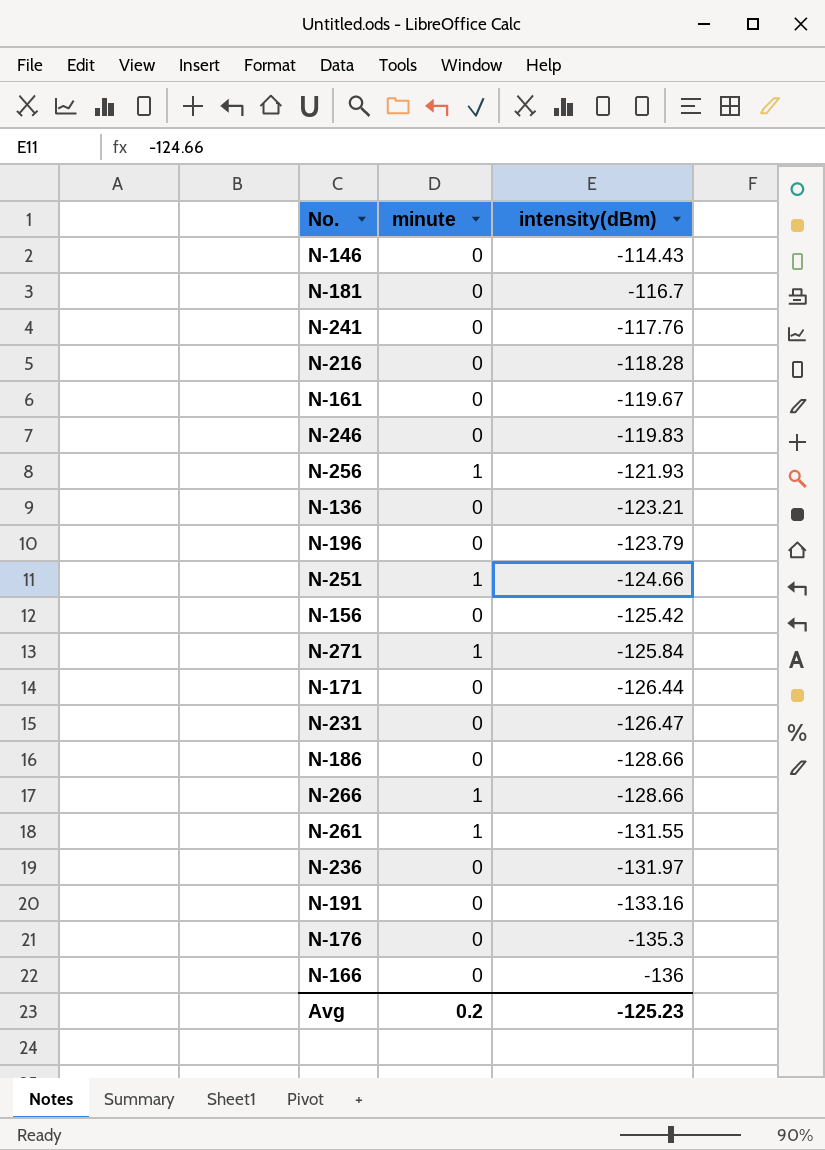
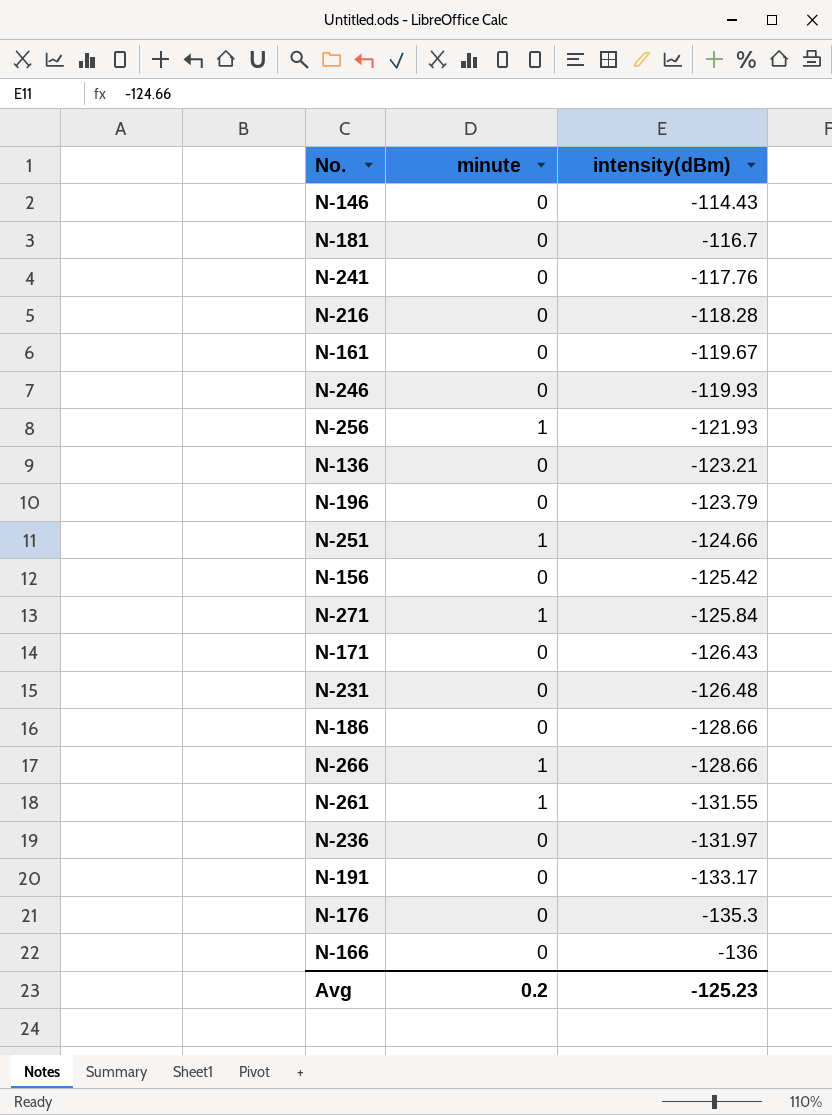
N-246 | intensity(dBm): -119.83 -> -119.93
N-171 | intensity(dBm): -126.44 -> -126.43
N-231 | intensity(dBm): -126.47 -> -126.48
N-191 | intensity(dBm): -133.16 -> -133.17

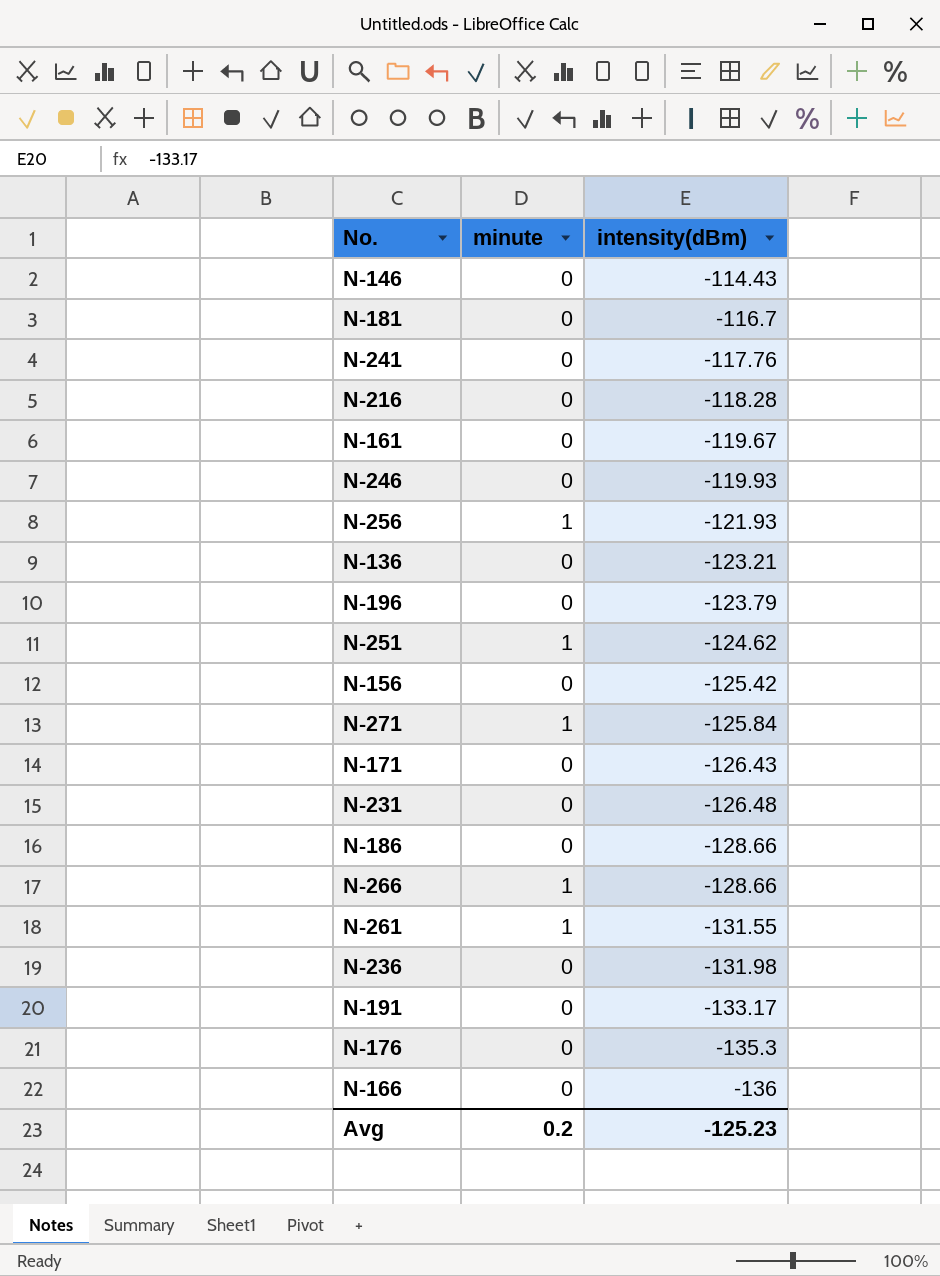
N-251 | intensity(dBm): -124.66 -> -124.62
N-236 | intensity(dBm): -131.97 -> -131.98

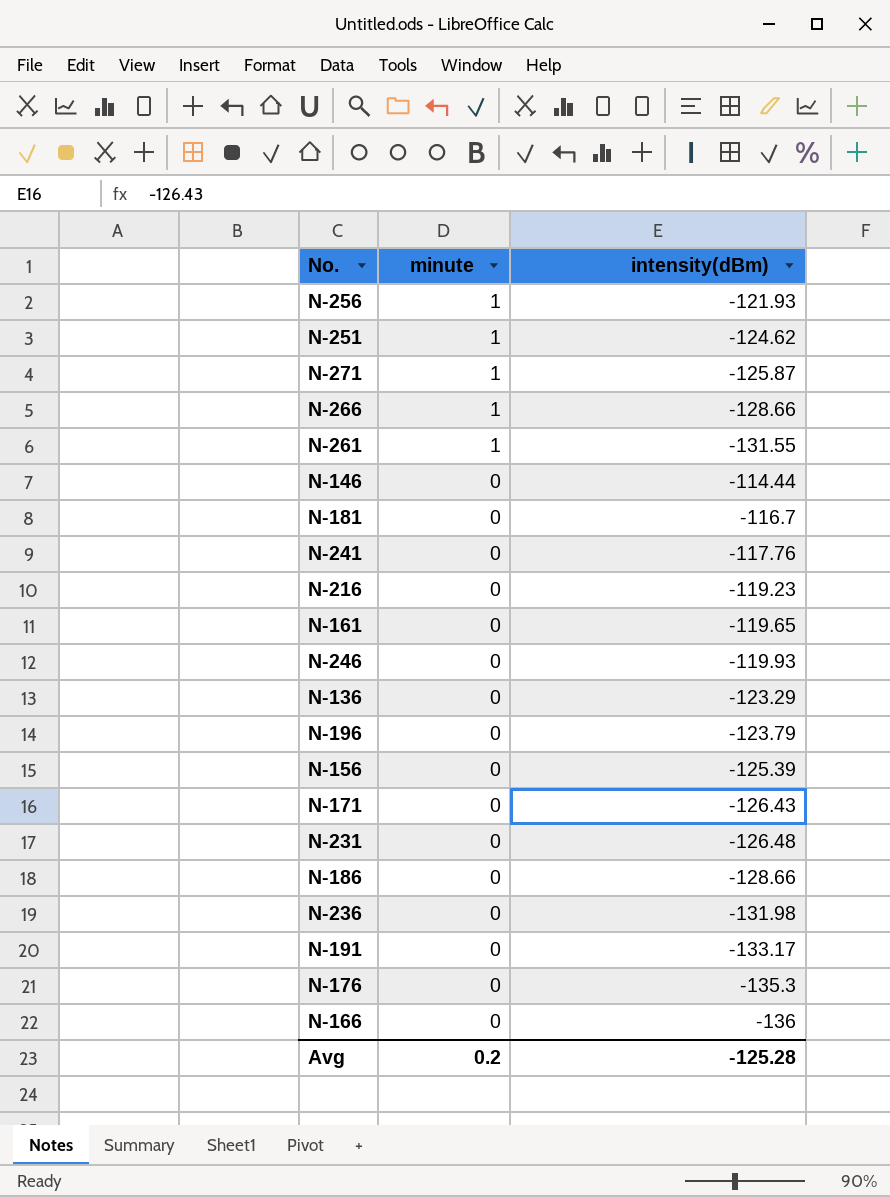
row order: intensity(dBm) descending -> minute descending
N-271 | intensity(dBm): -125.84 -> -125.87
N-146 | intensity(dBm): -114.43 -> -114.44
N-216 | intensity(dBm): -118.28 -> -119.23
N-161 | intensity(dBm): -119.67 -> -119.65
N-136 | intensity(dBm): -123.21 -> -123.29
N-156 | intensity(dBm): -125.42 -> -125.39
Avg | intensity(dBm): -125.23 -> -125.28

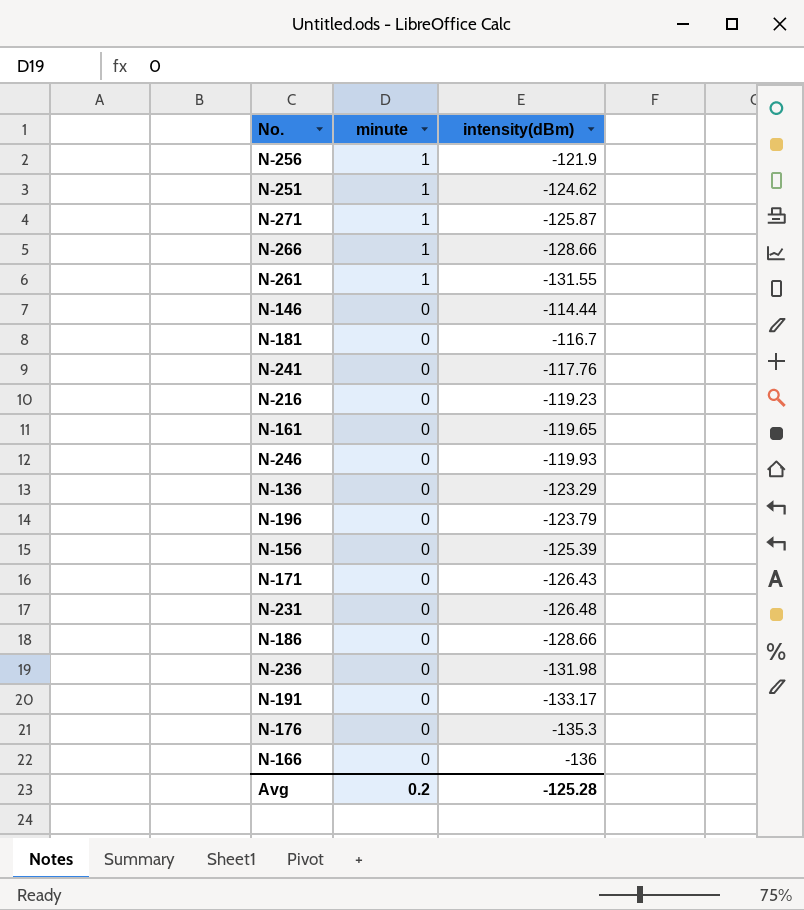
N-256 | intensity(dBm): -121.93 -> -121.9

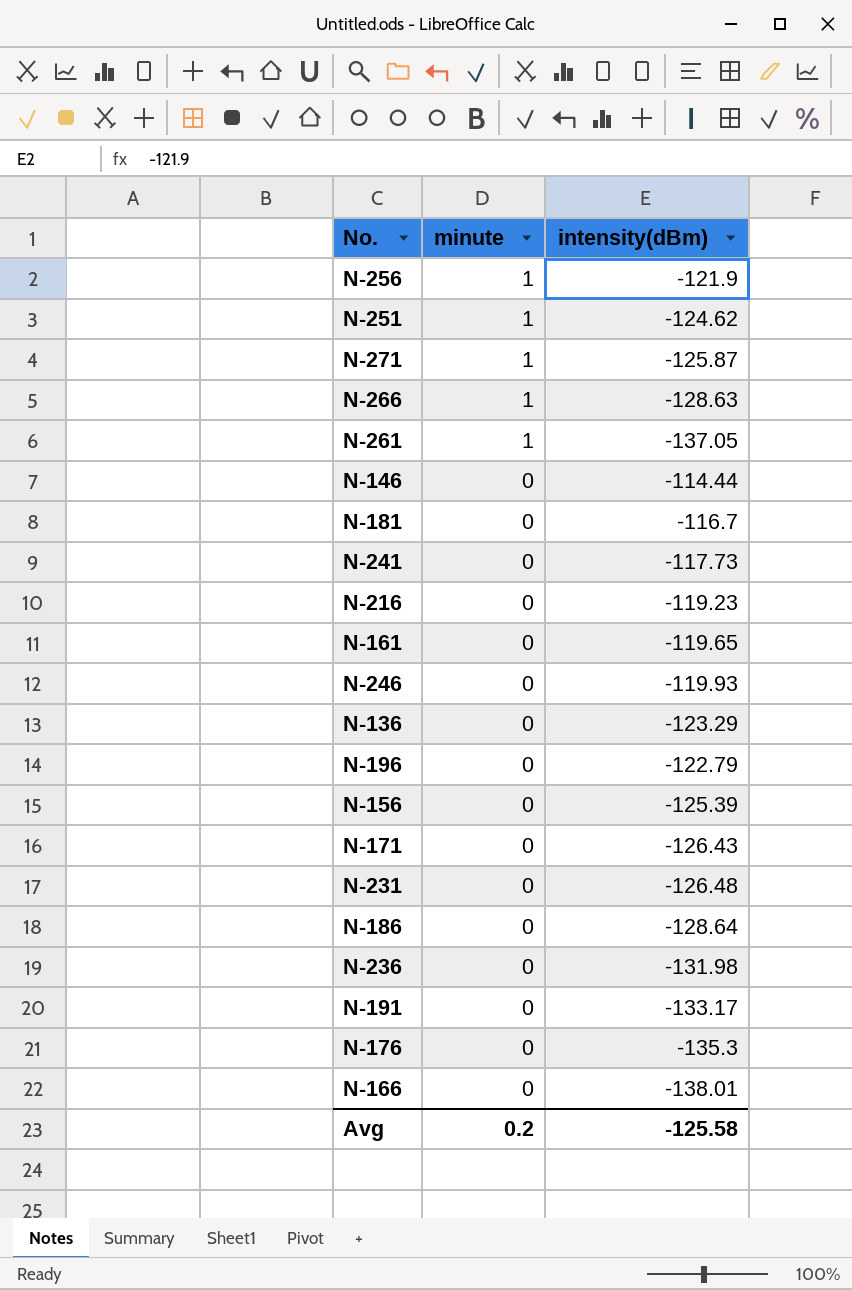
N-266 | intensity(dBm): -128.66 -> -128.63
N-261 | intensity(dBm): -131.55 -> -137.05
N-241 | intensity(dBm): -117.76 -> -117.73
N-196 | intensity(dBm): -123.79 -> -122.79
N-186 | intensity(dBm): -128.66 -> -128.64
N-166 | intensity(dBm): -136 -> -138.01
Avg | intensity(dBm): -125.28 -> -125.58

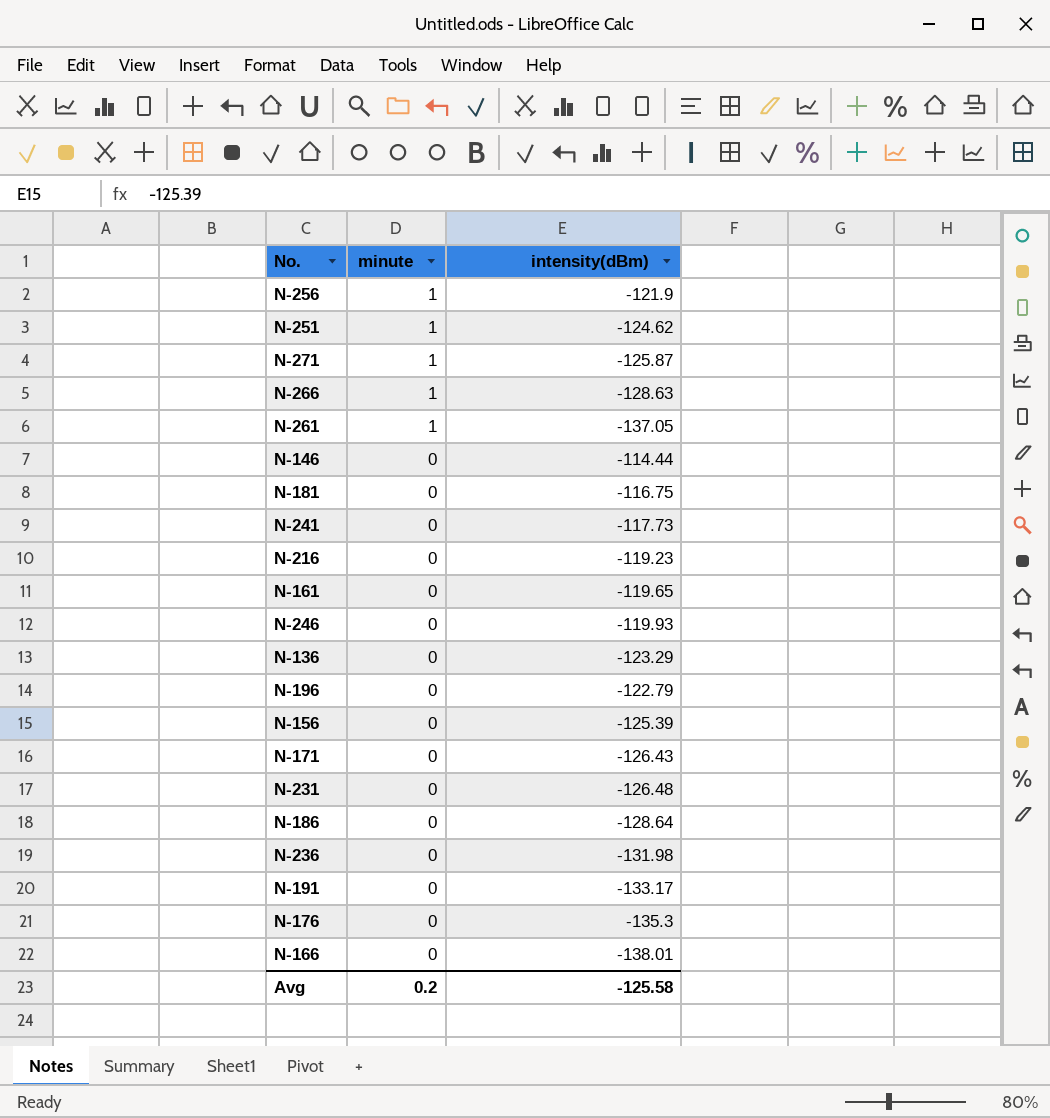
N-181 | intensity(dBm): -116.7 -> -116.75

